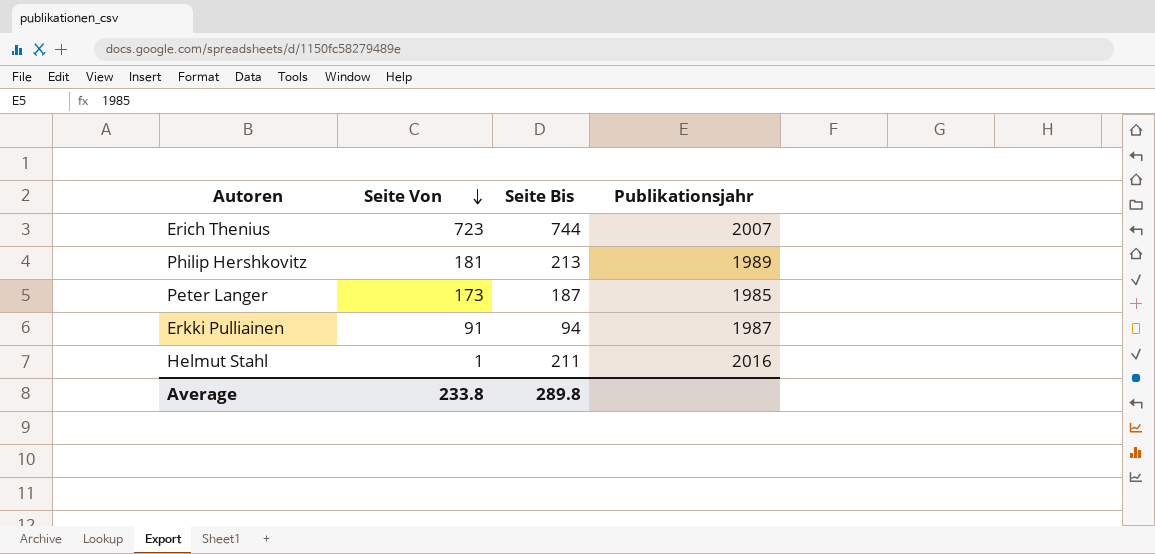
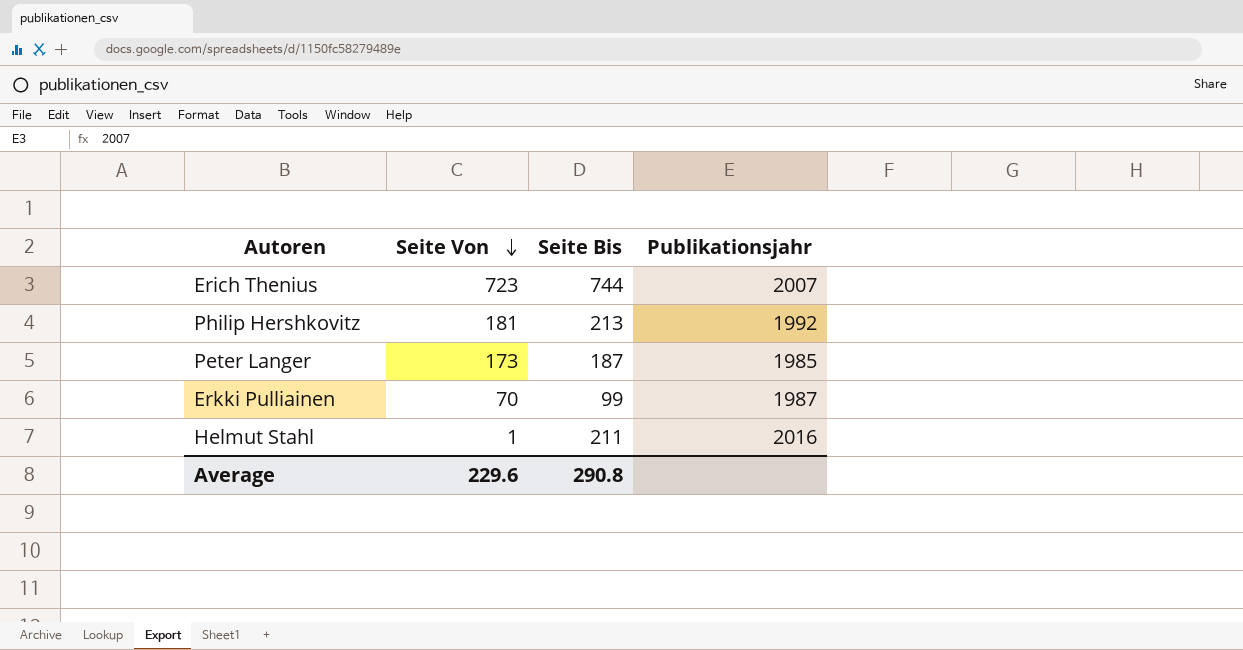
Philip Hershkovitz | Publikationsjahr: 1989 -> 1992
Erkki Pulliainen | Seite Von: 91 -> 70
Erkki Pulliainen | Seite Bis: 94 -> 99
Average | Seite Von: 233.8 -> 229.6
Average | Seite Bis: 289.8 -> 290.8

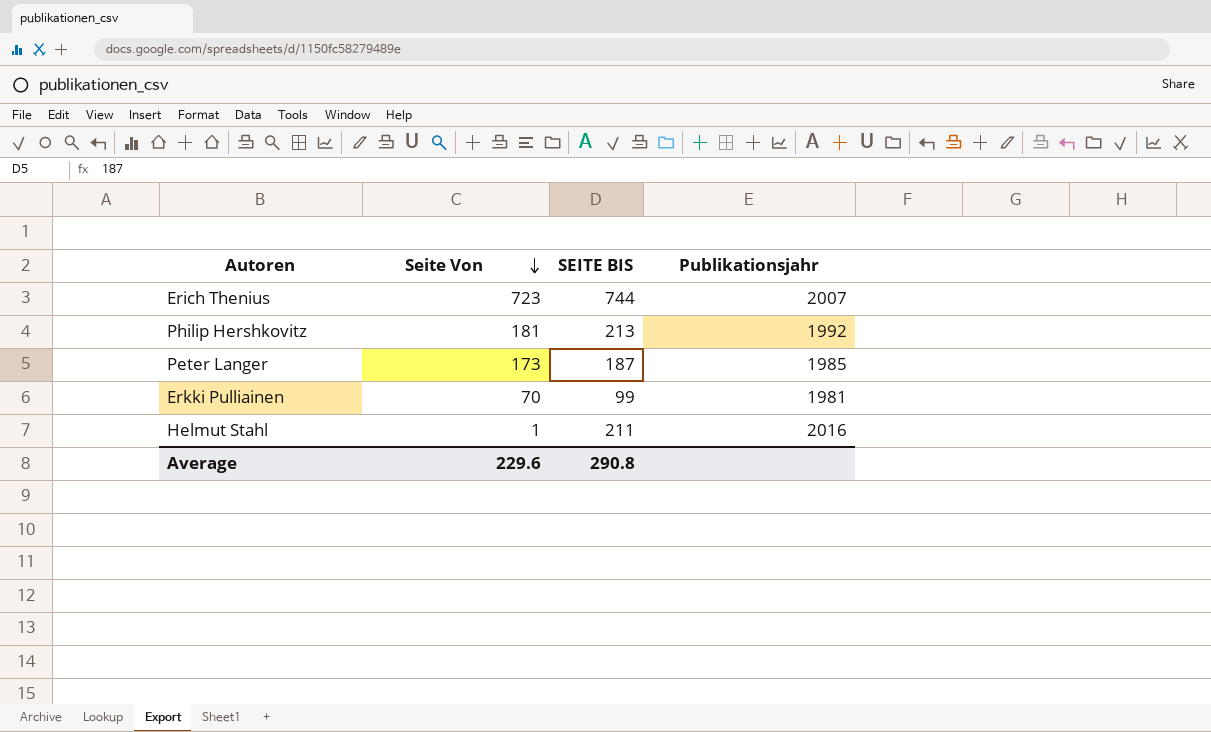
column name: Seite Bis -> SEITE BIS
Erkki Pulliainen | Publikationsjahr: 1987 -> 1981

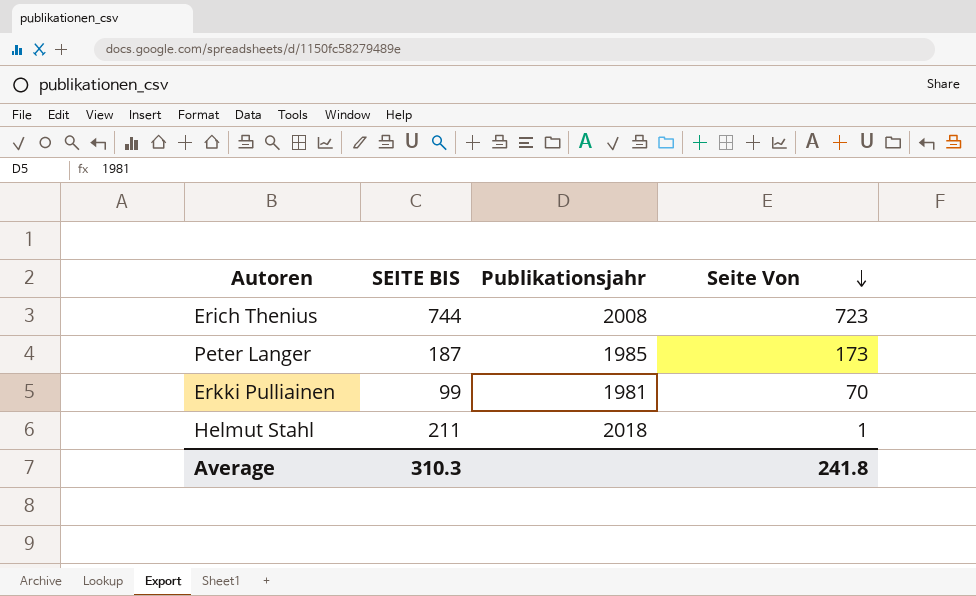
column Seite Von | position: 2 -> 4
row Philip Hershkovitz: 181 | 213 | 1992 -> none
Erich Thenius | Publikationsjahr: 2007 -> 2008
Helmut Stahl | Publikationsjahr: 2016 -> 2018
Average | SEITE BIS: 290.8 -> 310.3
Average | Seite Von: 229.6 -> 241.8

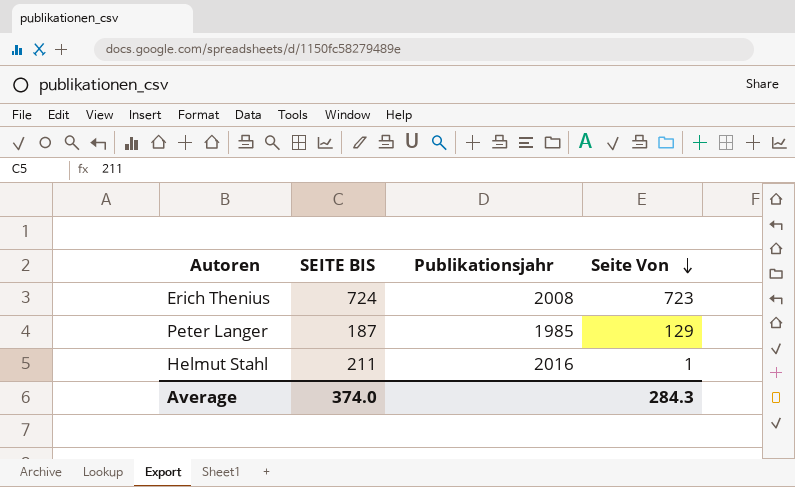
row Erkki Pulliainen: 99 | 1981 | 70 -> none
Erich Thenius | SEITE BIS: 744 -> 724
Peter Langer | Seite Von: 173 -> 129
Helmut Stahl | Publikationsjahr: 2018 -> 2016
Average | SEITE BIS: 310.3 -> 374.0
Average | Seite Von: 241.8 -> 284.3

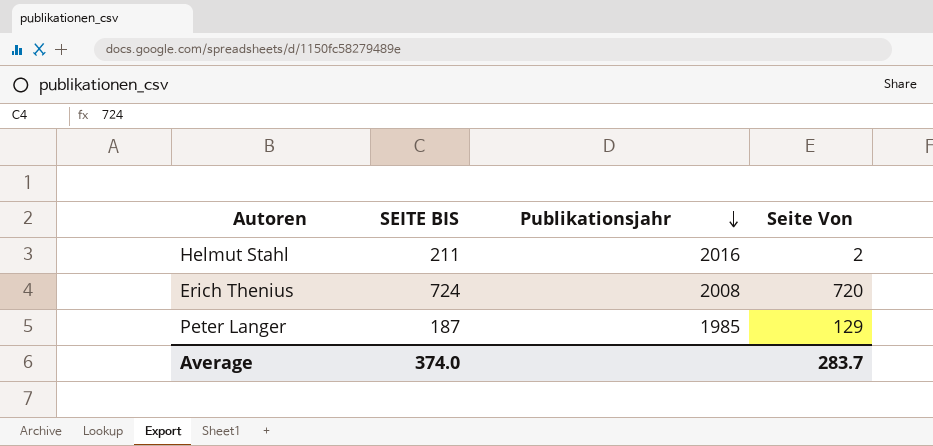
row order: Seite Von descending -> Publikationsjahr descending
Helmut Stahl | Seite Von: 1 -> 2
Erich Thenius | Seite Von: 723 -> 720
Average | Seite Von: 284.3 -> 283.7

